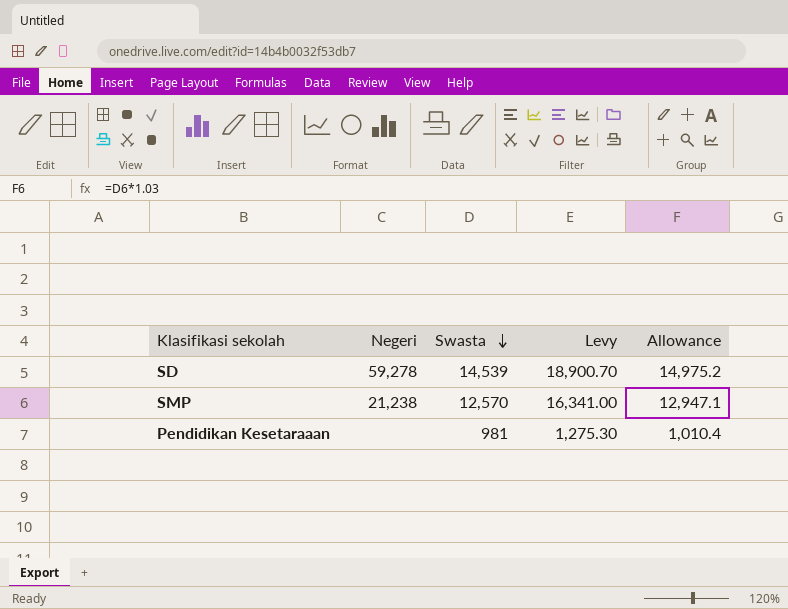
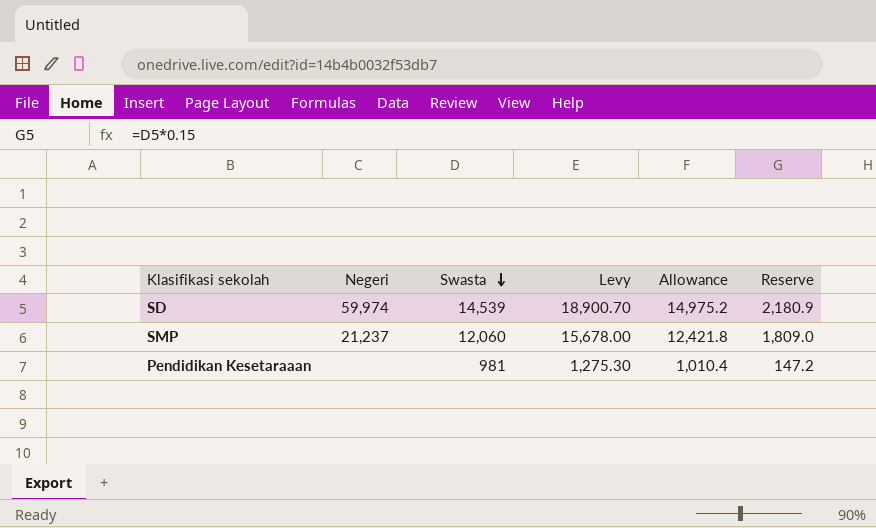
column Reserve | formula: none -> [Swasta] * 0.15
SD | Negeri: 59,278 -> 59,974
SMP | Negeri: 21,238 -> 21,237
SMP | Swasta: 12,570 -> 12,060
SMP | Levy: 16,341.00 -> 15,678.00
SMP | Allowance: 12,947.1 -> 12,421.8

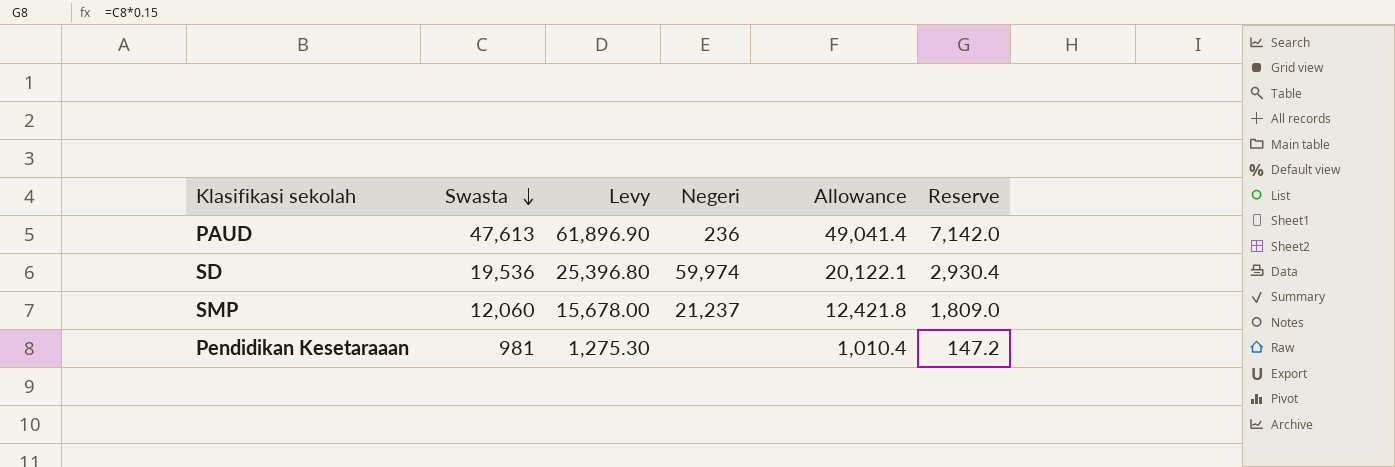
column Negeri | position: 2 -> 4
row PAUD: none -> 47,613 | 61,896.90 | 236 | 49,041.4 | 7,142.0
SD | Swasta: 14,539 -> 19,536
SD | Levy: 18,900.70 -> 25,396.80
SD | Allowance: 14,975.2 -> 20,122.1
SD | Reserve: 2,180.9 -> 2,930.4

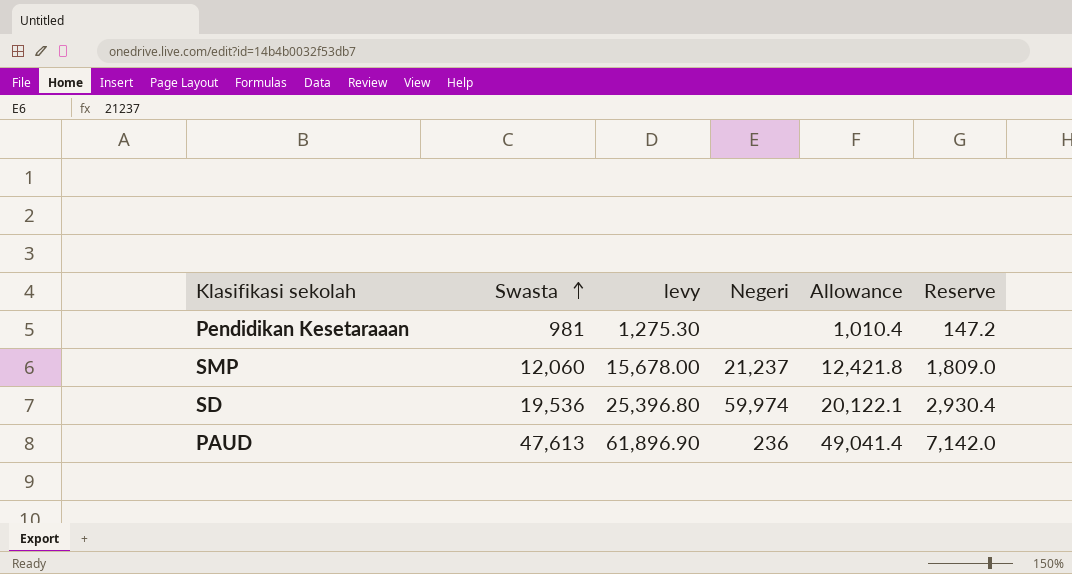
row order: Swasta descending -> Swasta ascending
column name: Levy -> levy

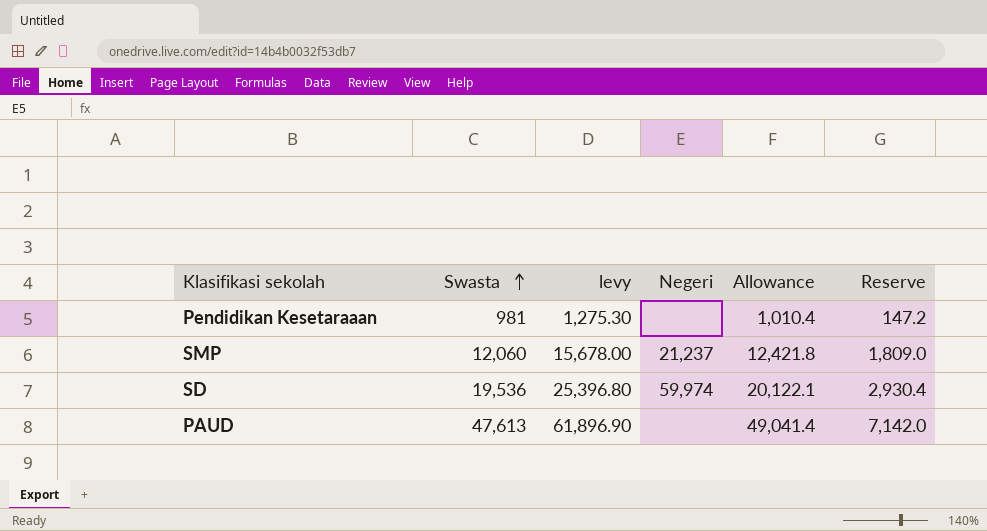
PAUD | Negeri: 236 -> none

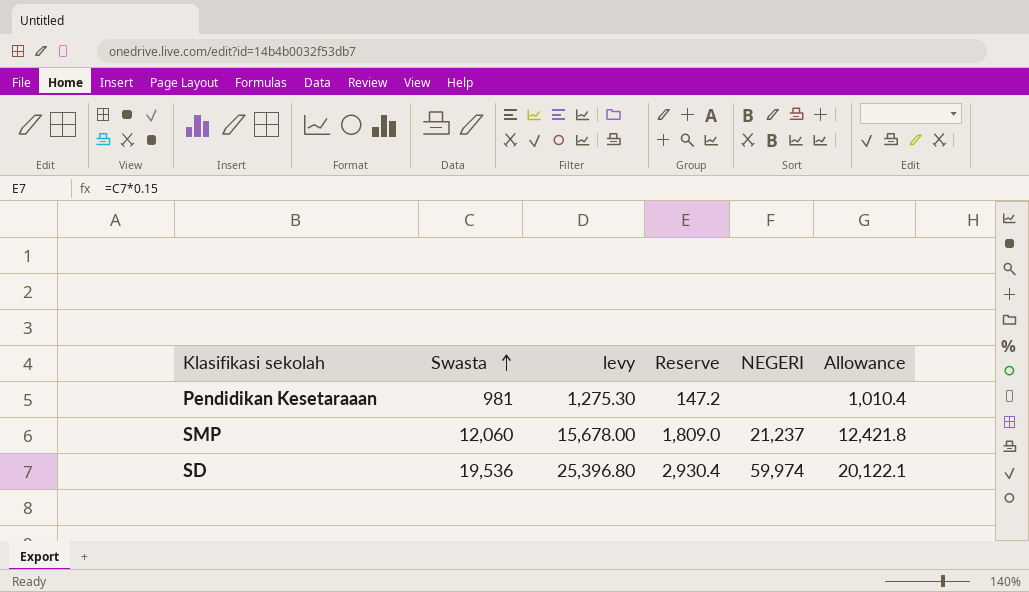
column Reserve | position: 6 -> 4
column name: Negeri -> NEGERI
row PAUD: 47,613 | 61,896.90 | none | 49,041.4 | 7,142.0 -> none

